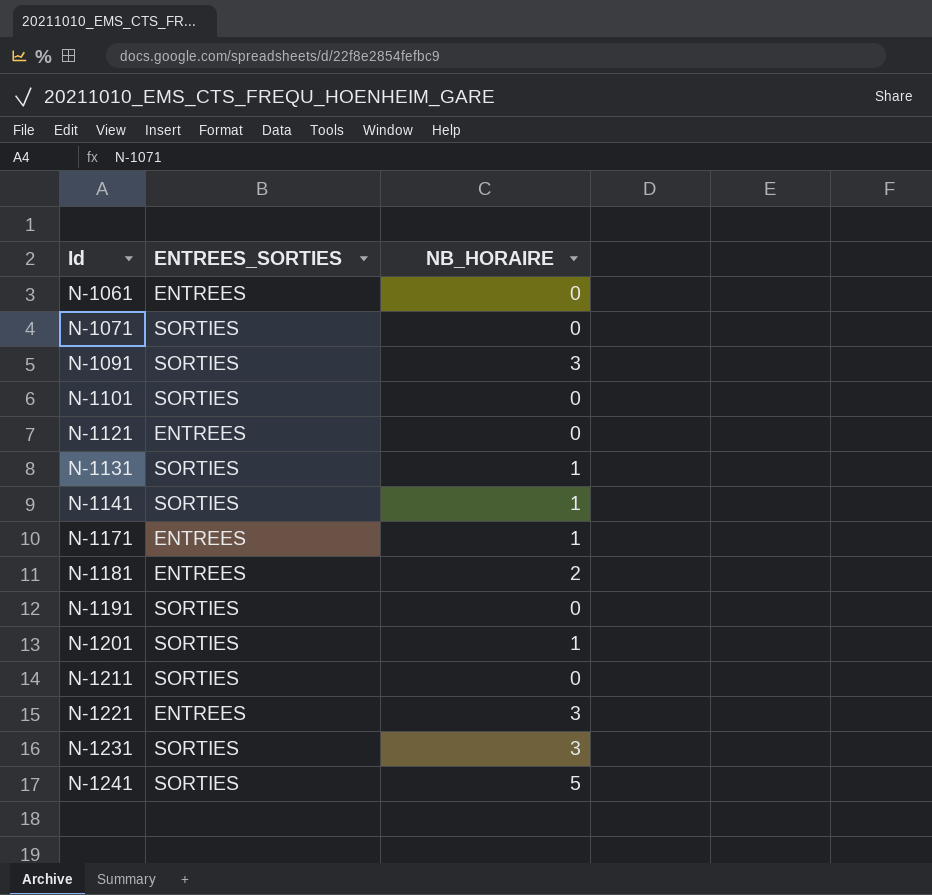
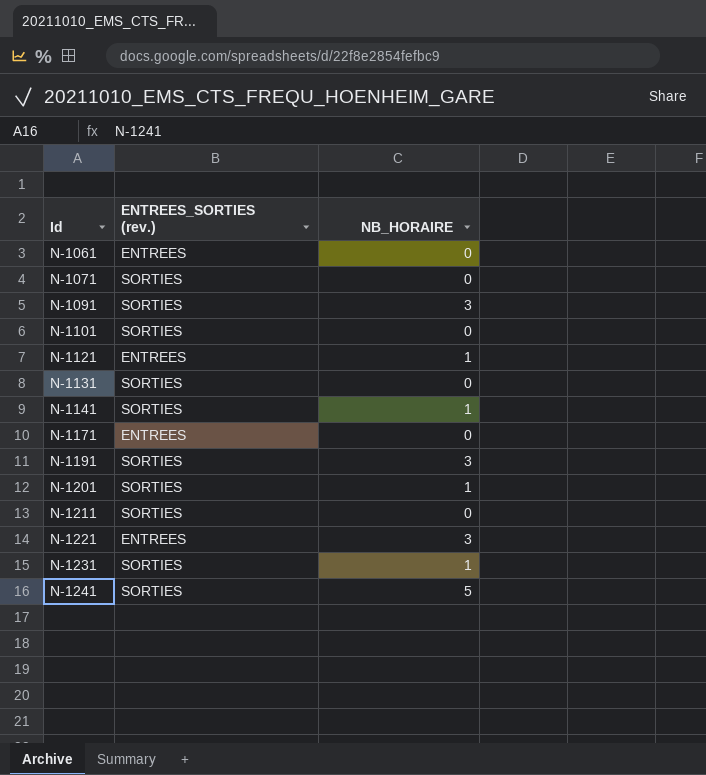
column name: ENTREES_SORTIES -> ENTREES_SORTIES (rev.)
row N-1181: ENTREES | 2 -> none
N-1121 | NB_HORAIRE: 0 -> 1
N-1131 | NB_HORAIRE: 1 -> 0
N-1171 | NB_HORAIRE: 1 -> 0
N-1191 | NB_HORAIRE: 0 -> 3
N-1231 | NB_HORAIRE: 3 -> 1

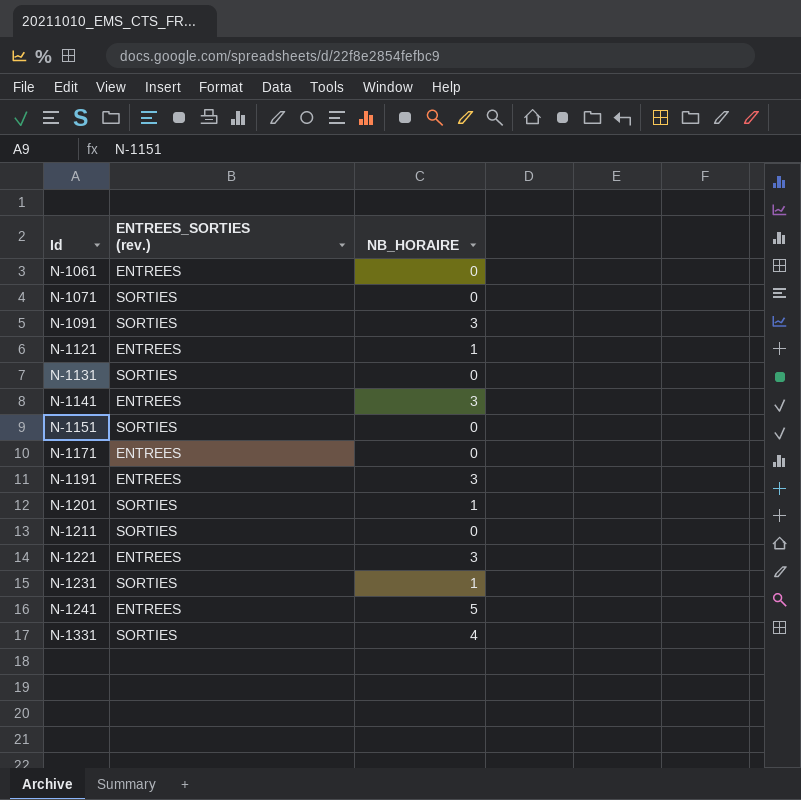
row N-1101: SORTIES | 0 -> none
N-1141 | ENTREES_SORTIES (rev.): SORTIES -> ENTREES
N-1141 | NB_HORAIRE: 1 -> 3
row N-1151: none -> SORTIES | 0
N-1191 | ENTREES_SORTIES (rev.): SORTIES -> ENTREES
N-1241 | ENTREES_SORTIES (rev.): SORTIES -> ENTREES
row N-1331: none -> SORTIES | 4

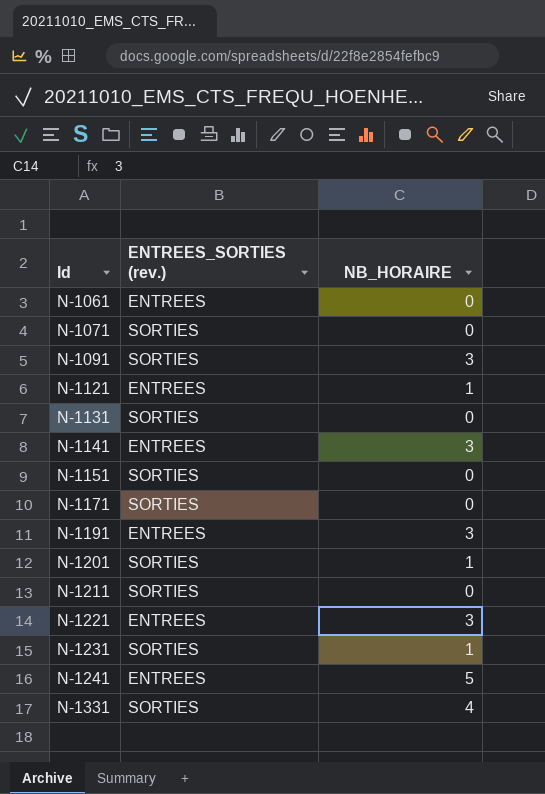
N-1171 | ENTREES_SORTIES (rev.): ENTREES -> SORTIES

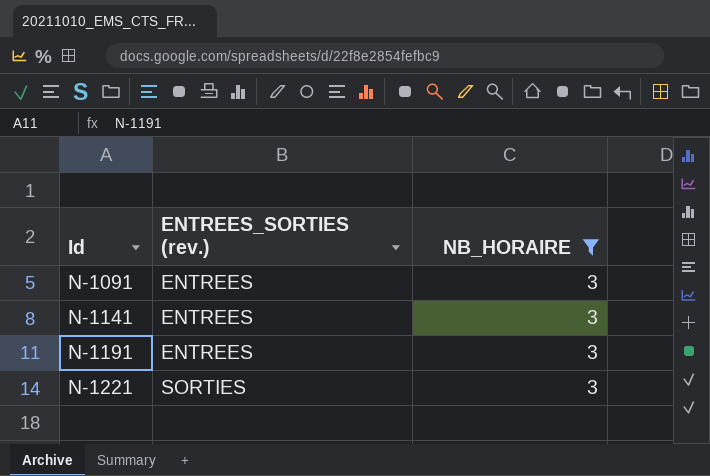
filter: none -> NB_HORAIRE = 3
N-1091 | ENTREES_SORTIES (rev.): SORTIES -> ENTREES
N-1221 | ENTREES_SORTIES (rev.): ENTREES -> SORTIES

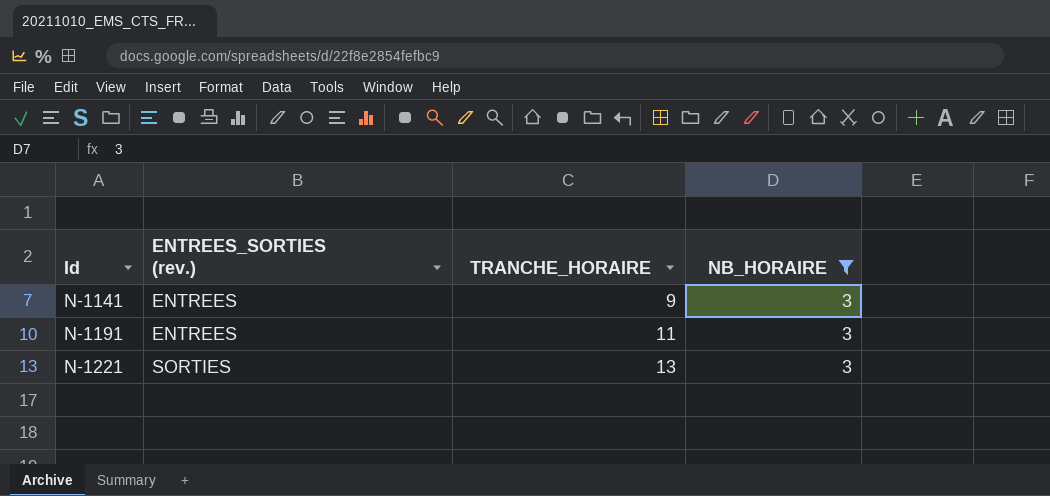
column TRANCHE_HORAIRE | position: none -> 3
row N-1091: ENTREES | 3 -> none

